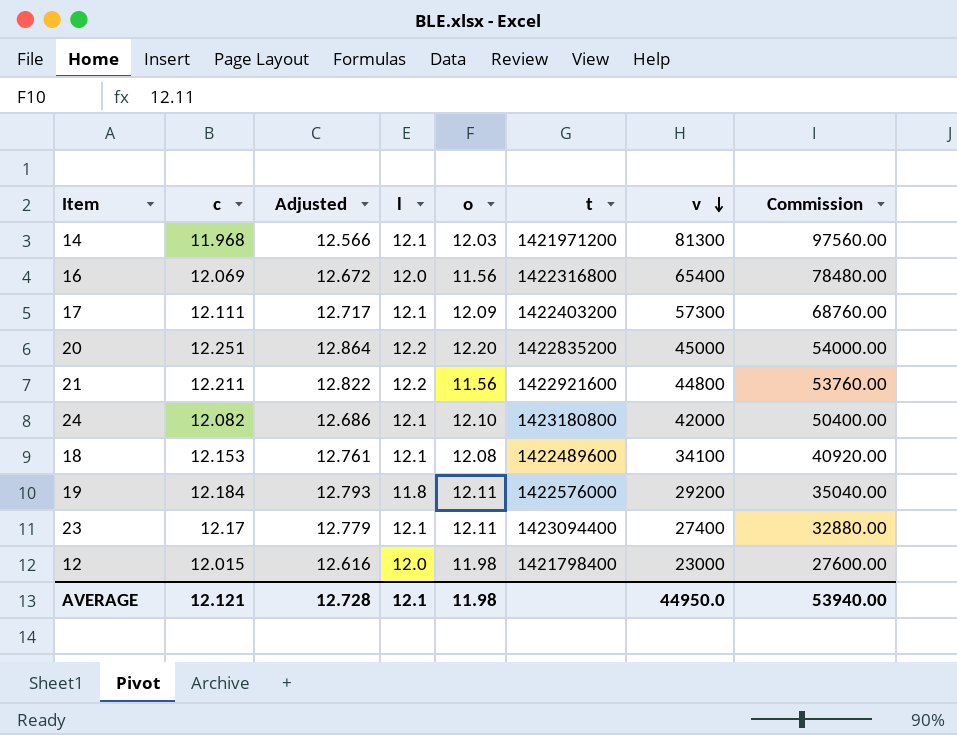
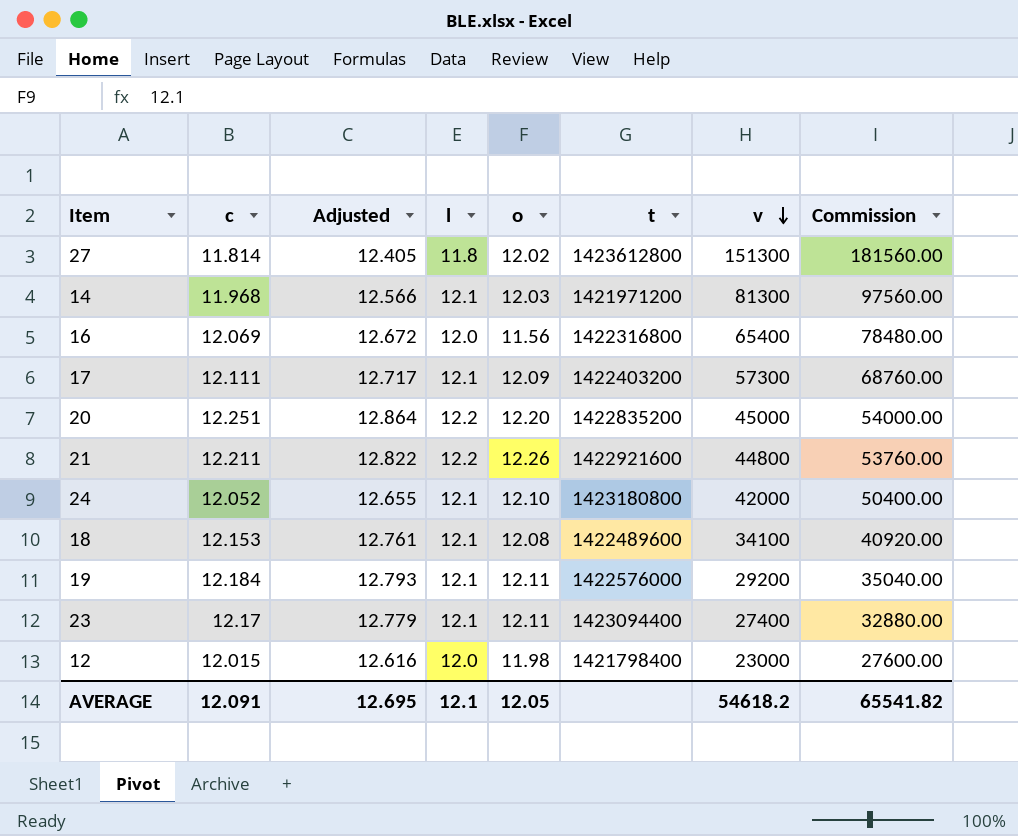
row 27: none -> 11.814 | 12.405 | 11.8 | 12.02 | 1423612800 | 151300 | 181560.00
21 | o: 11.56 -> 12.26
24 | c: 12.082 -> 12.052
24 | Adjusted: 12.686 -> 12.655
19 | l: 11.8 -> 12.1
AVERAGE | c: 12.121 -> 12.091
AVERAGE | Adjusted: 12.728 -> 12.695
AVERAGE | o: 11.98 -> 12.05
AVERAGE | v: 44950.0 -> 54618.2
AVERAGE | Commission: 53940.00 -> 65541.82

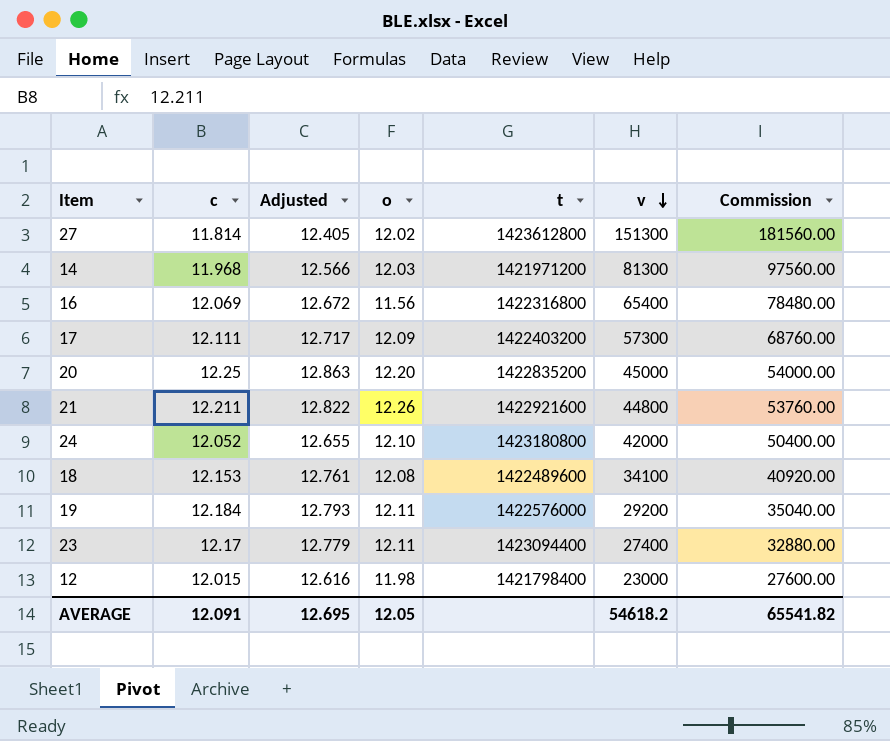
column l | position: 4 -> none
20 | c: 12.251 -> 12.25
20 | Adjusted: 12.864 -> 12.863

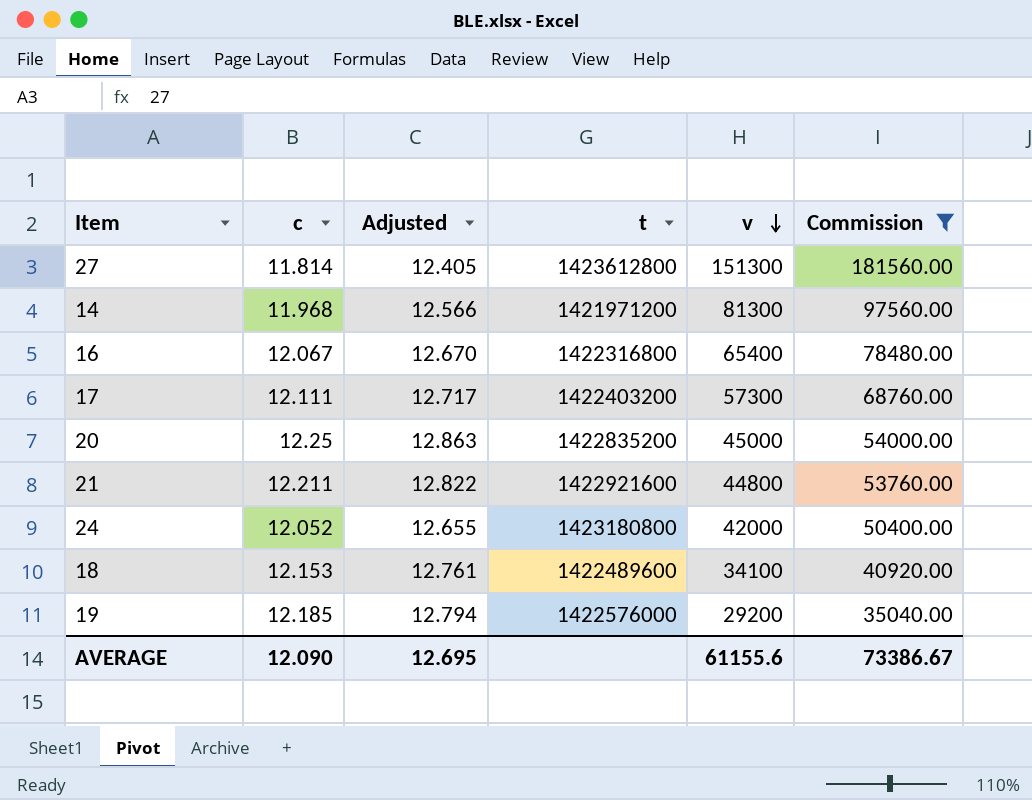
filter: none -> Commission >= 35040.00
column o | position: 4 -> none
16 | c: 12.069 -> 12.067
16 | Adjusted: 12.672 -> 12.670
19 | c: 12.184 -> 12.185
19 | Adjusted: 12.793 -> 12.794
AVERAGE | c: 12.091 -> 12.090
AVERAGE | v: 54618.2 -> 61155.6
AVERAGE | Commission: 65541.82 -> 73386.67

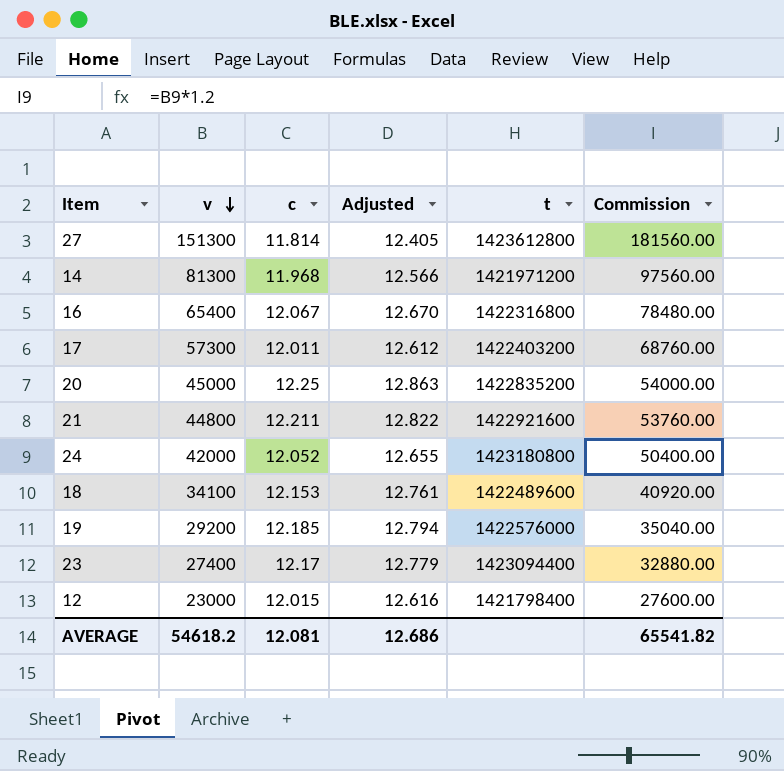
filter: Commission >= 35040.00 -> none
column v | position: 5 -> 2
17 | c: 12.111 -> 12.011
17 | Adjusted: 12.717 -> 12.612
AVERAGE | v: 61155.6 -> 54618.2
AVERAGE | c: 12.090 -> 12.081
AVERAGE | Adjusted: 12.695 -> 12.686
AVERAGE | Commission: 73386.67 -> 65541.82

